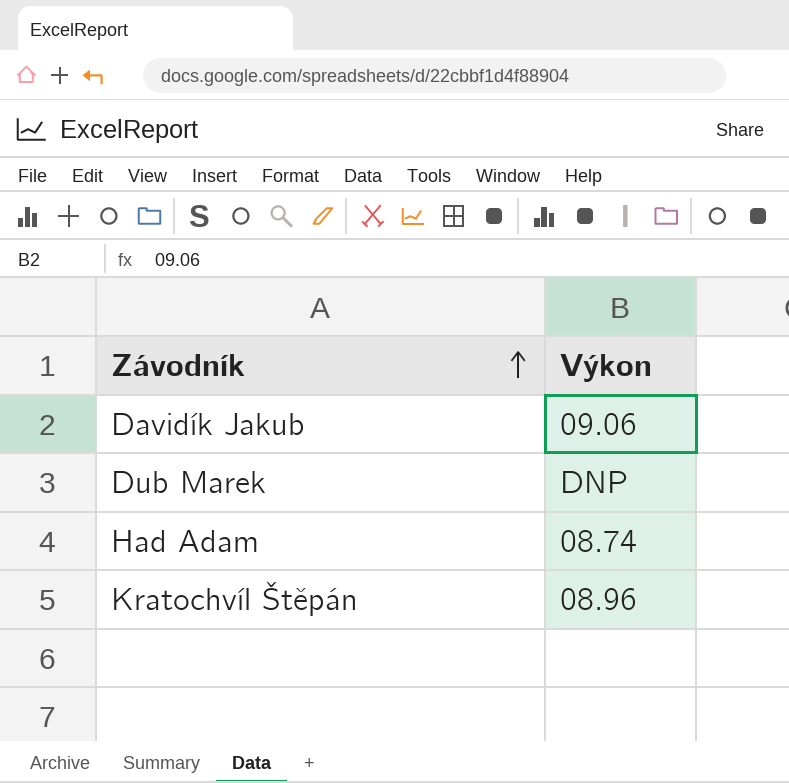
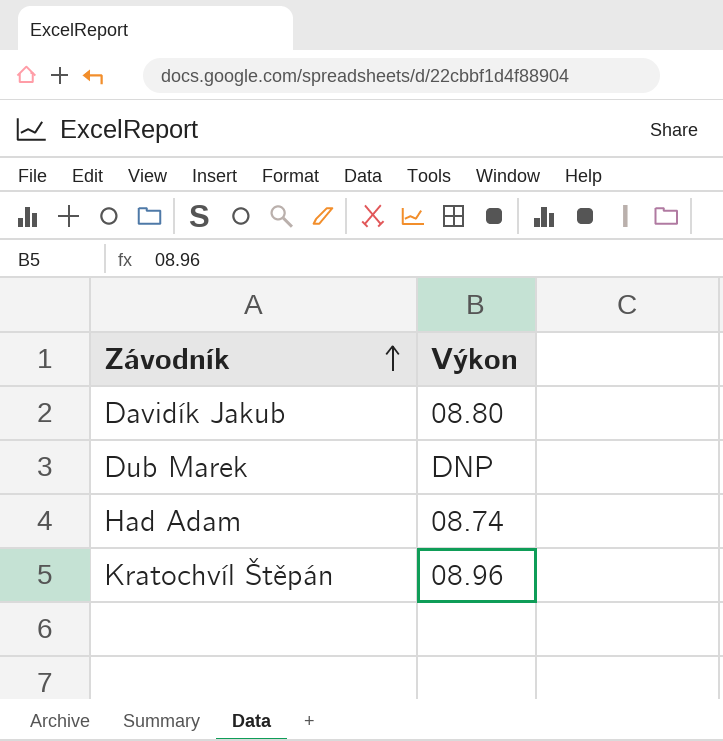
Davidík Jakub | Výkon: 09.06 -> 08.80

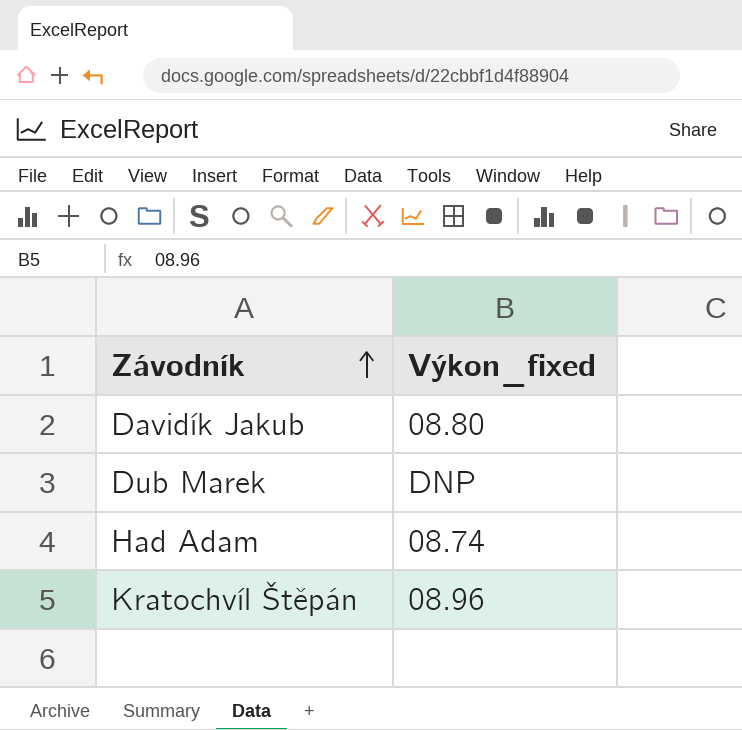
column name: Výkon -> Výkon_fixed

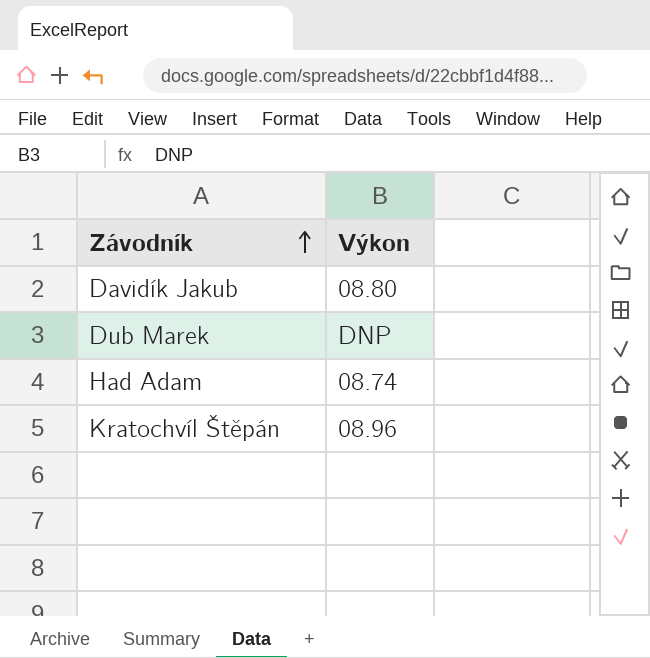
column name: Výkon_fixed -> Výkon

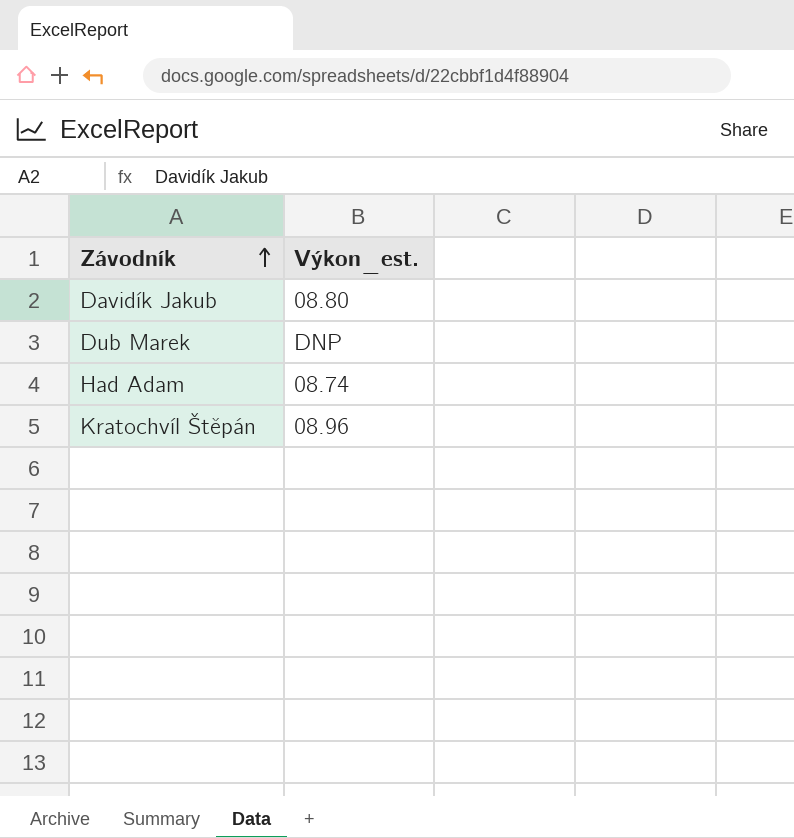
column name: Výkon -> Výkon_est.

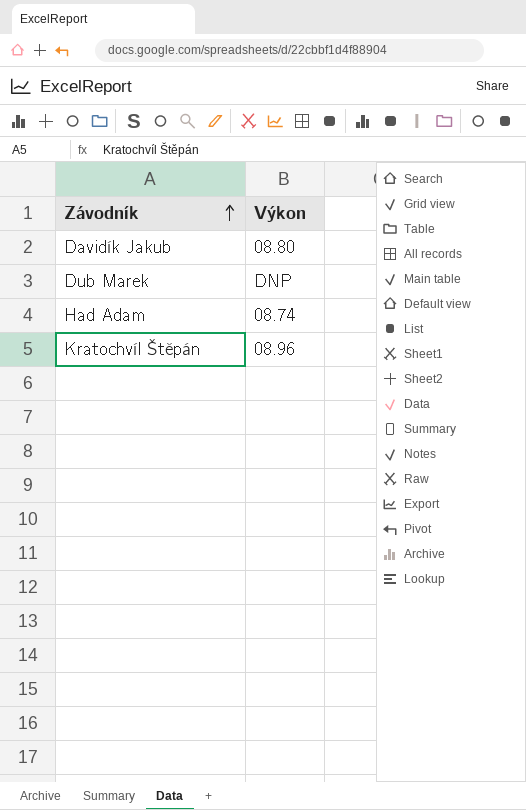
column name: Výkon_est. -> Výkon

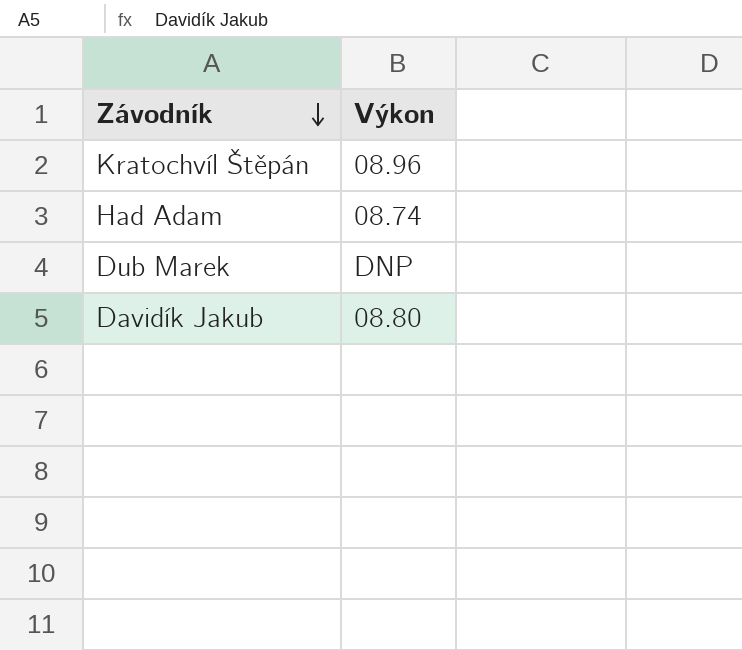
row order: Závodník ascending -> Závodník descending

